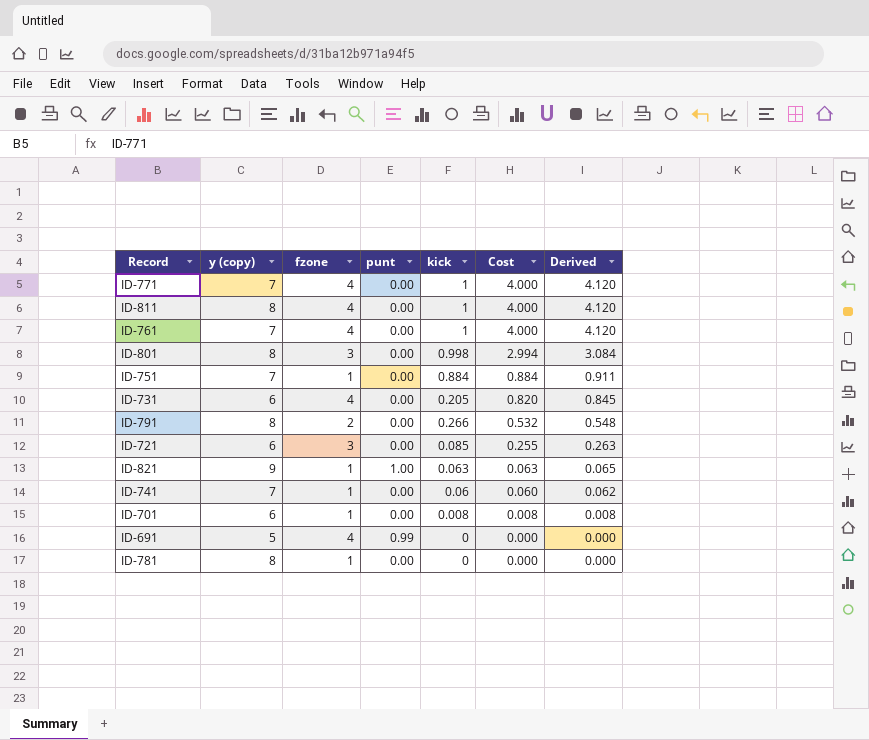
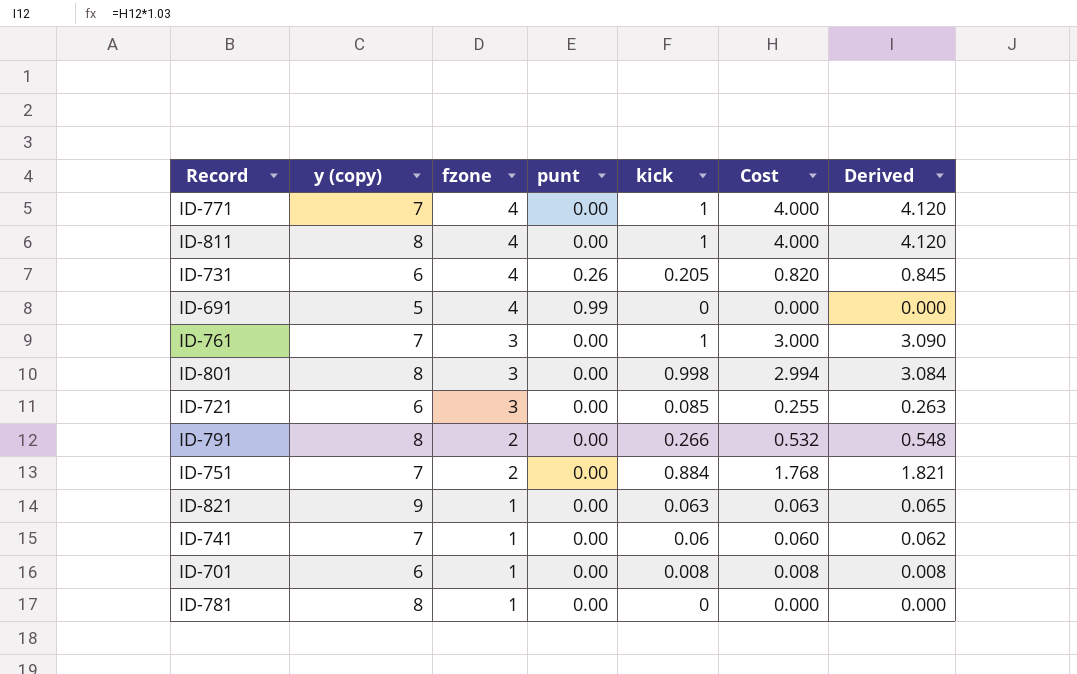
row order: Cost descending -> fzone descending
ID-731 | punt: 0.00 -> 0.26
ID-761 | fzone: 4 -> 3
ID-761 | Cost: 4.000 -> 3.000
ID-761 | Derived: 4.120 -> 3.090
ID-751 | fzone: 1 -> 2
ID-751 | Cost: 0.884 -> 1.768
ID-751 | Derived: 0.911 -> 1.821
ID-821 | punt: 1.00 -> 0.00

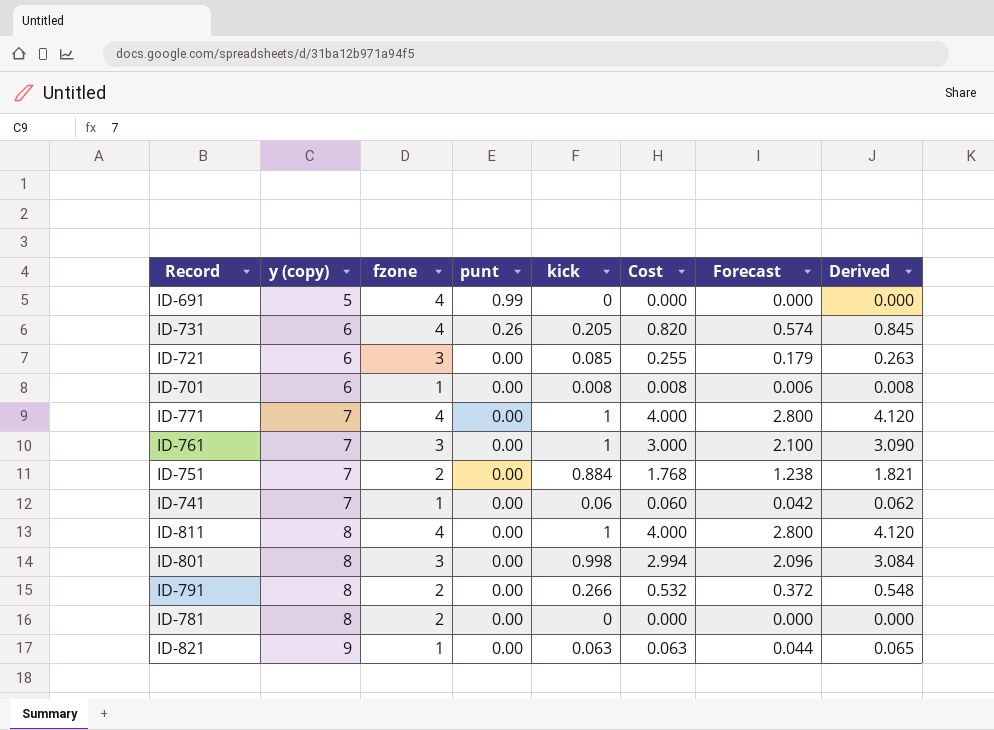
row order: fzone descending -> y (copy) ascending
column Forecast | formula: none -> [Cost] * 0.7
ID-781 | fzone: 1 -> 2

